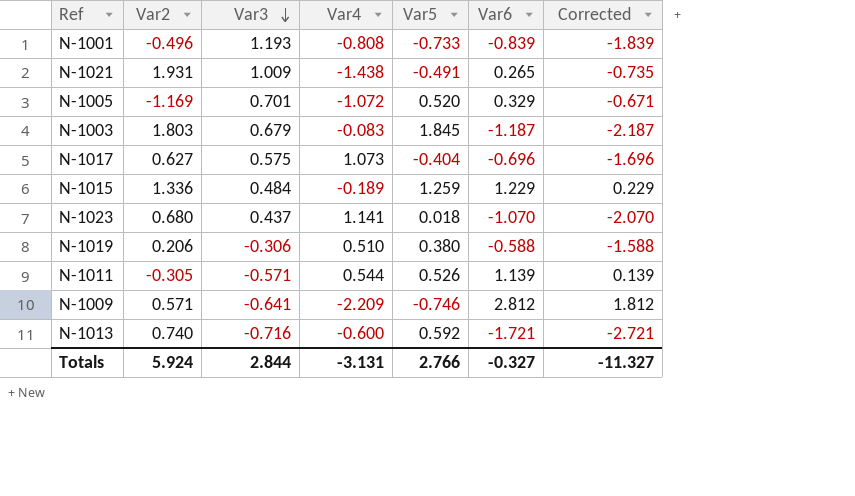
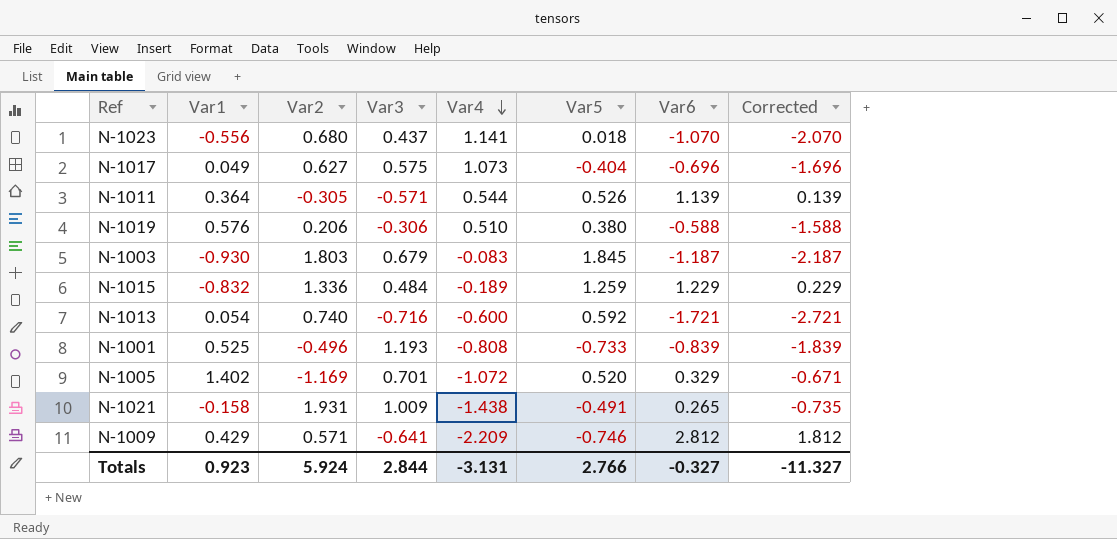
row order: Var3 descending -> Var4 descending
column Var1 | position: none -> 2

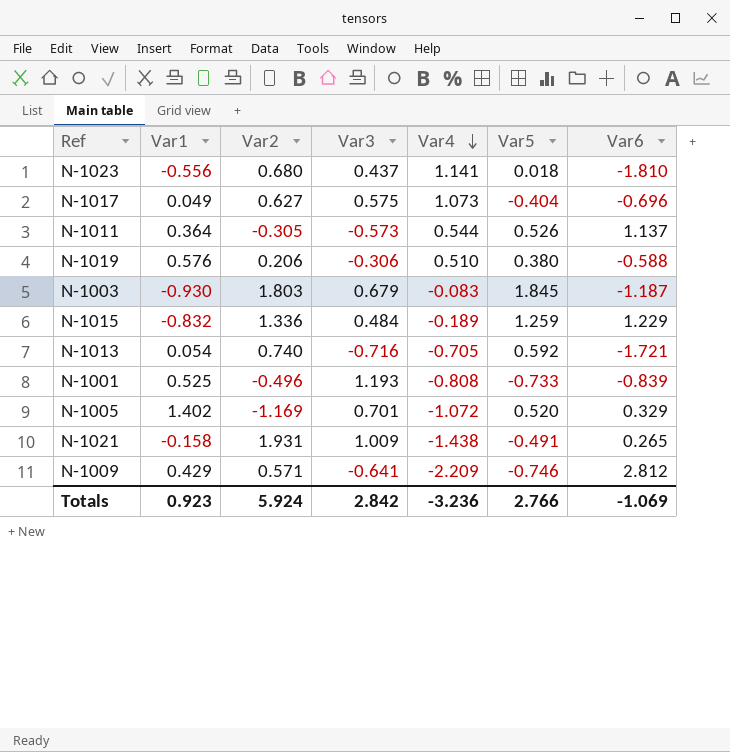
column Corrected | formula: [Var6] - 1 -> none
N-1023 | Var6: -1.070 -> -1.810
N-1011 | Var3: -0.571 -> -0.573
N-1011 | Var6: 1.139 -> 1.137
N-1013 | Var4: -0.600 -> -0.705
Totals | Var3: 2.844 -> 2.842
Totals | Var4: -3.131 -> -3.236
Totals | Var6: -0.327 -> -1.069

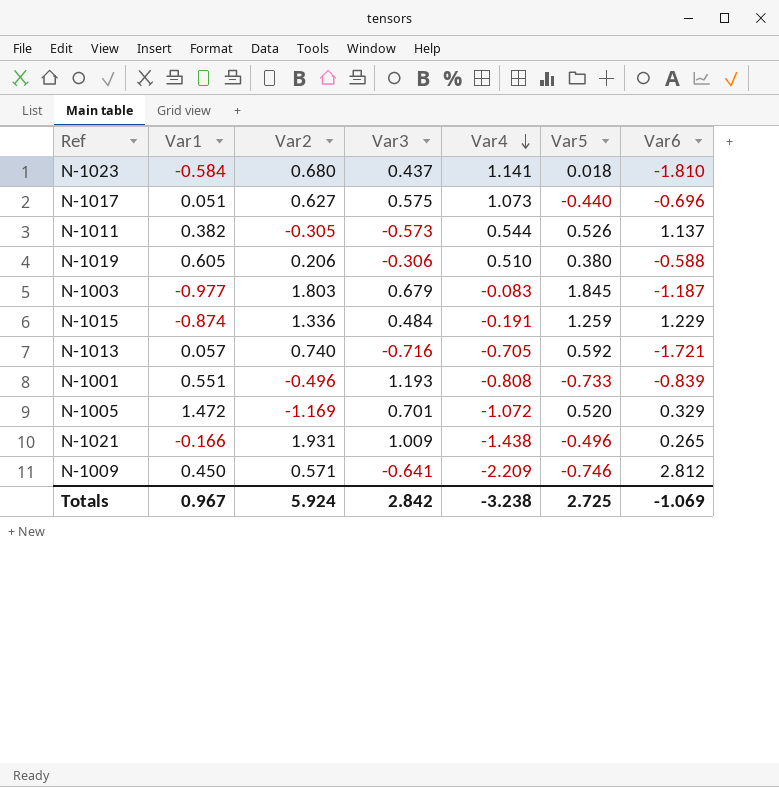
N-1023 | Var1: -0.556 -> -0.584
N-1017 | Var1: 0.049 -> 0.051
N-1017 | Var5: -0.404 -> -0.440
N-1011 | Var1: 0.364 -> 0.382
N-1019 | Var1: 0.576 -> 0.605
N-1003 | Var1: -0.930 -> -0.977
N-1015 | Var1: -0.832 -> -0.874
N-1015 | Var4: -0.189 -> -0.191
N-1013 | Var1: 0.054 -> 0.057
N-1001 | Var1: 0.525 -> 0.551
N-1005 | Var1: 1.402 -> 1.472
N-1021 | Var1: -0.158 -> -0.166
N-1021 | Var5: -0.491 -> -0.496
N-1009 | Var1: 0.429 -> 0.450
Totals | Var1: 0.923 -> 0.967
Totals | Var4: -3.236 -> -3.238
Totals | Var5: 2.766 -> 2.725

